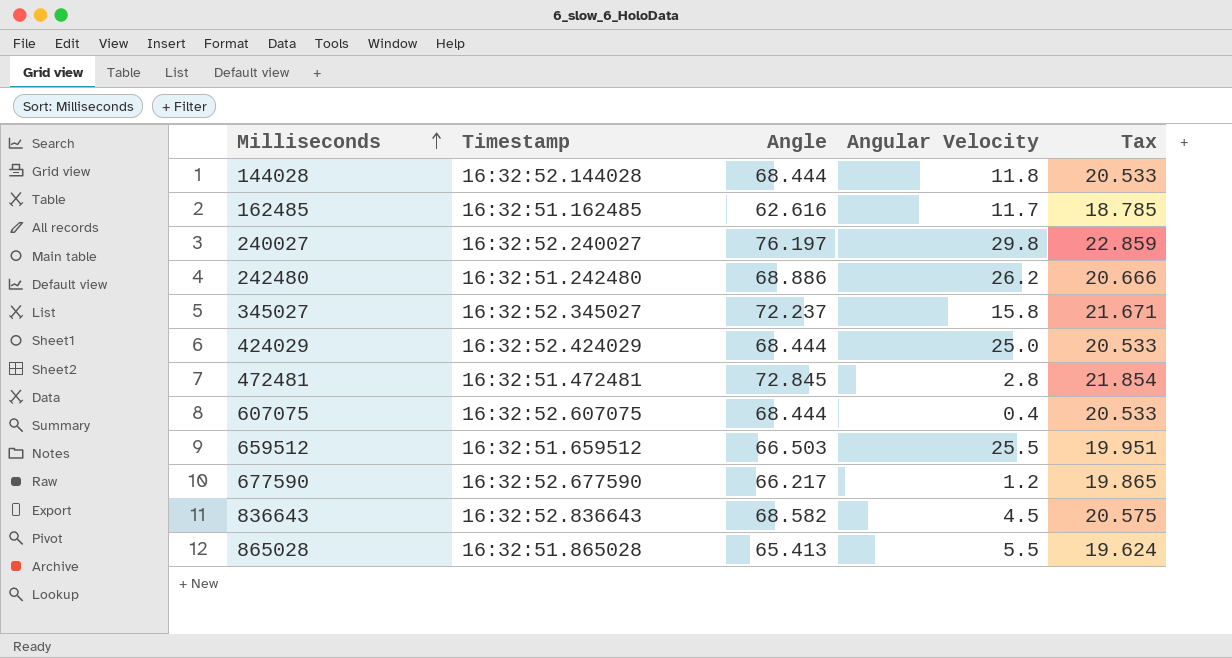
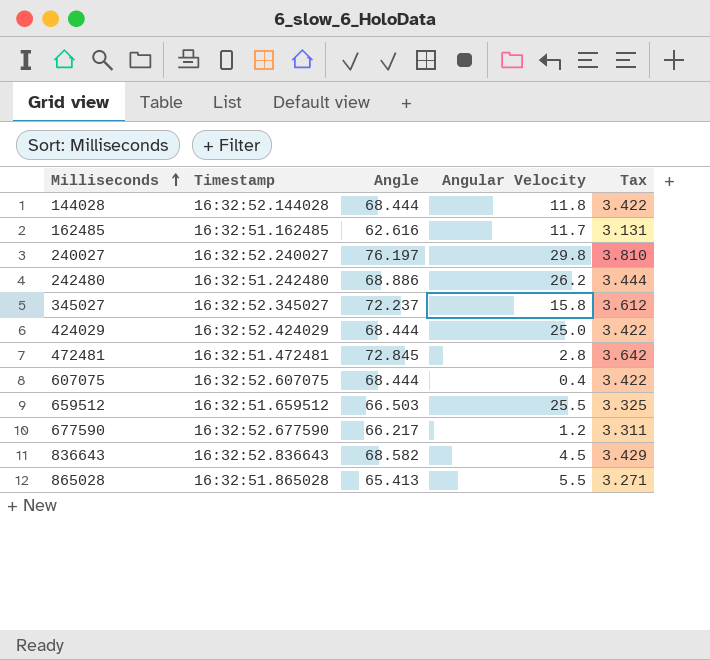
column Tax | formula: [Angle] * 0.3 -> [Angle] * 0.05

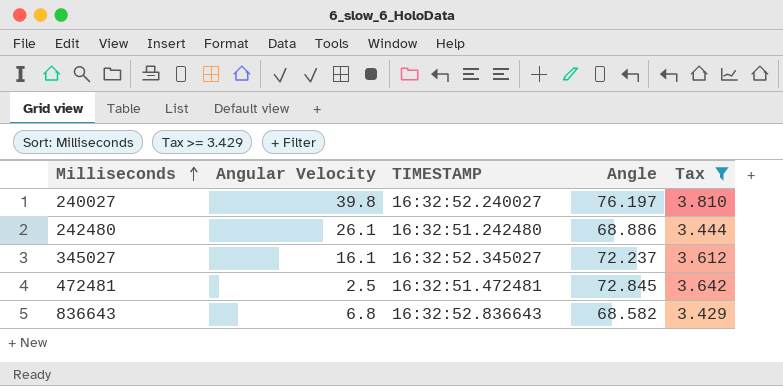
filter: none -> Tax >= 3.429
column Angular Velocity | position: 4 -> 2
column name: Timestamp -> TIMESTAMP
240027 | Angular Velocity: 29.8 -> 39.8
242480 | Angular Velocity: 26.2 -> 26.1
345027 | Angular Velocity: 15.8 -> 16.1
472481 | Angular Velocity: 2.8 -> 2.5
836643 | Angular Velocity: 4.5 -> 6.8

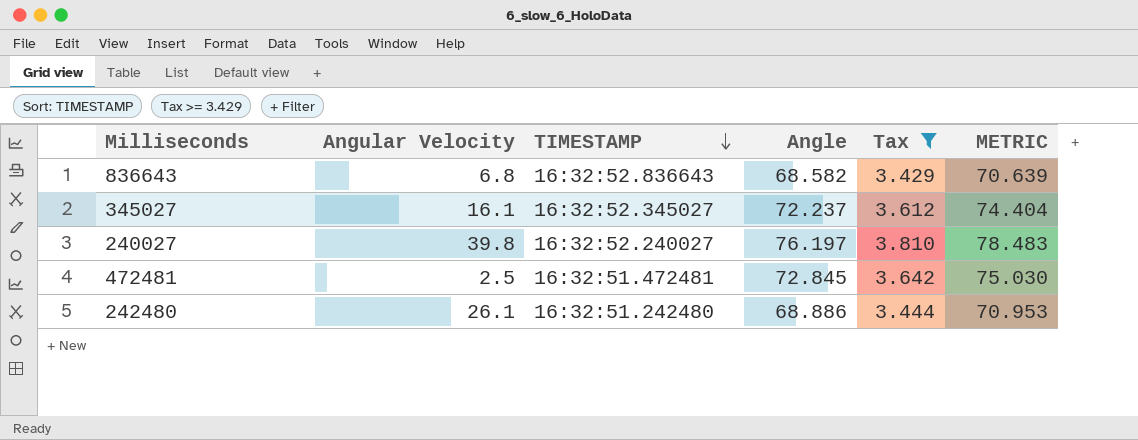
row order: Milliseconds ascending -> TIMESTAMP descending
column METRIC | formula: none -> [Angle] * 1.03

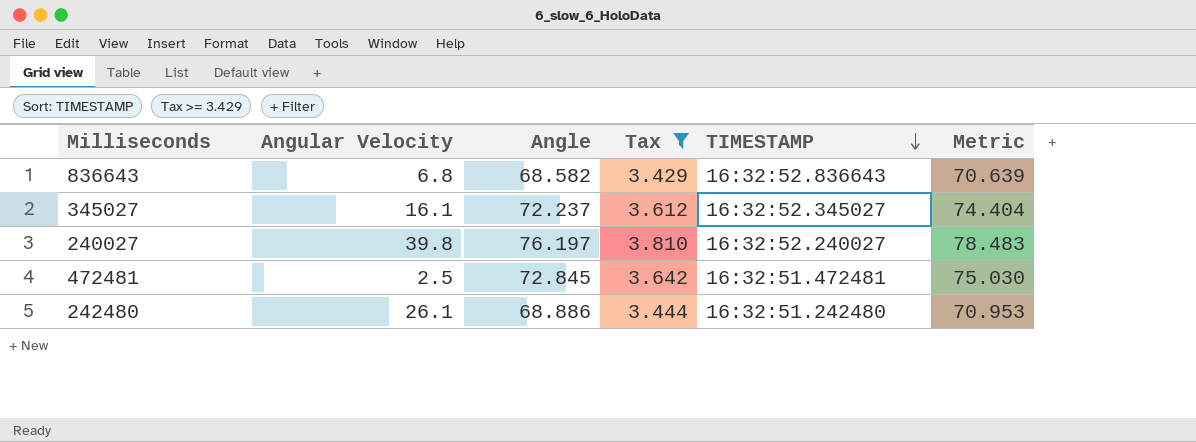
column TIMESTAMP | position: 3 -> 5
column name: METRIC -> Metric

